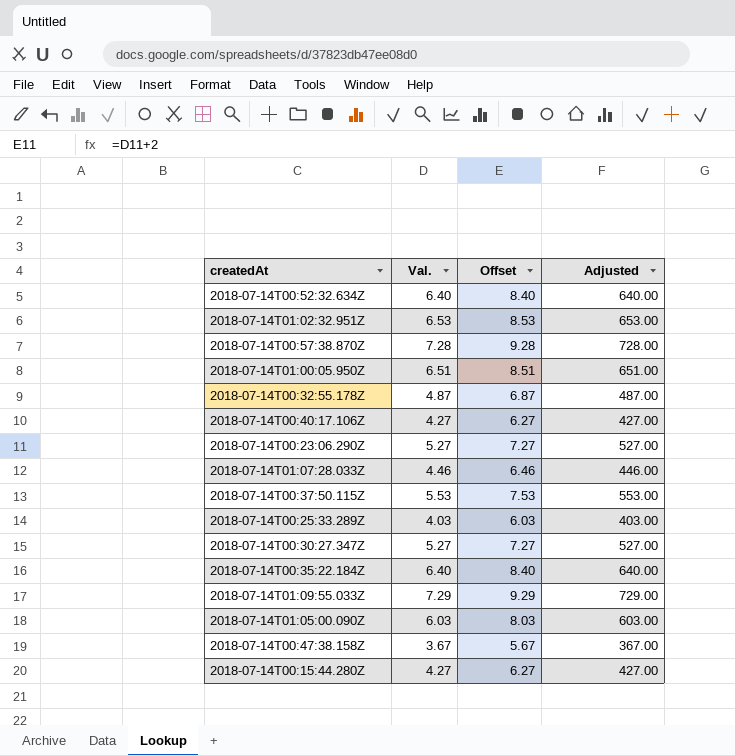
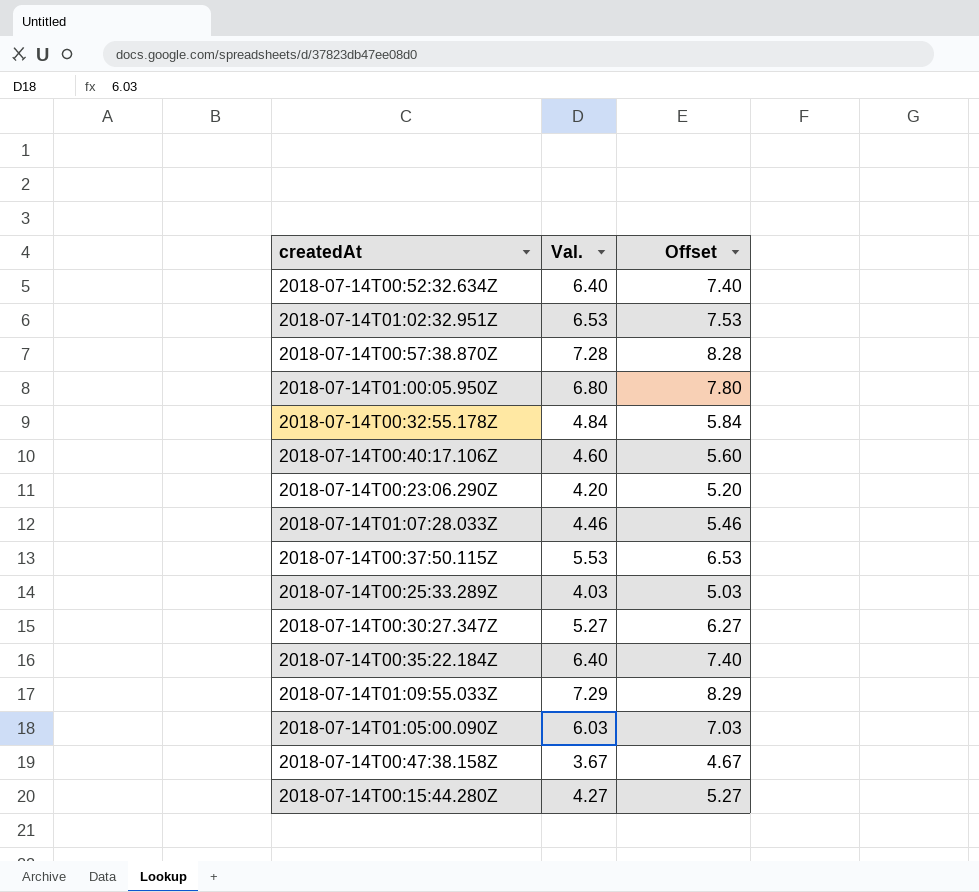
column Adjusted | formula: [Val.] * 100 -> none
column Offset | formula: [Val.] + 2 -> [Val.] + 1
2018-07-14T01:00:05.950Z | Val.: 6.51 -> 6.80
2018-07-14T00:32:55.178Z | Val.: 4.87 -> 4.84
2018-07-14T00:40:17.106Z | Val.: 4.27 -> 4.60
2018-07-14T00:23:06.290Z | Val.: 5.27 -> 4.20

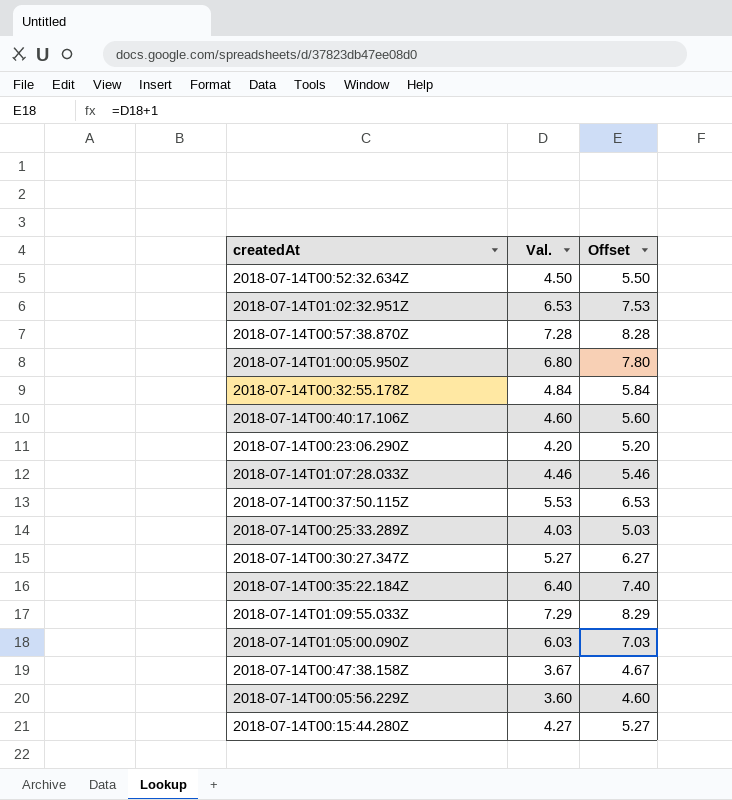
2018-07-14T00:52:32.634Z | Val.: 6.40 -> 4.50
2018-07-14T00:52:32.634Z | Offset: 7.40 -> 5.50
row 2018-07-14T00:05:56.229Z: none -> 3.60 | 4.60

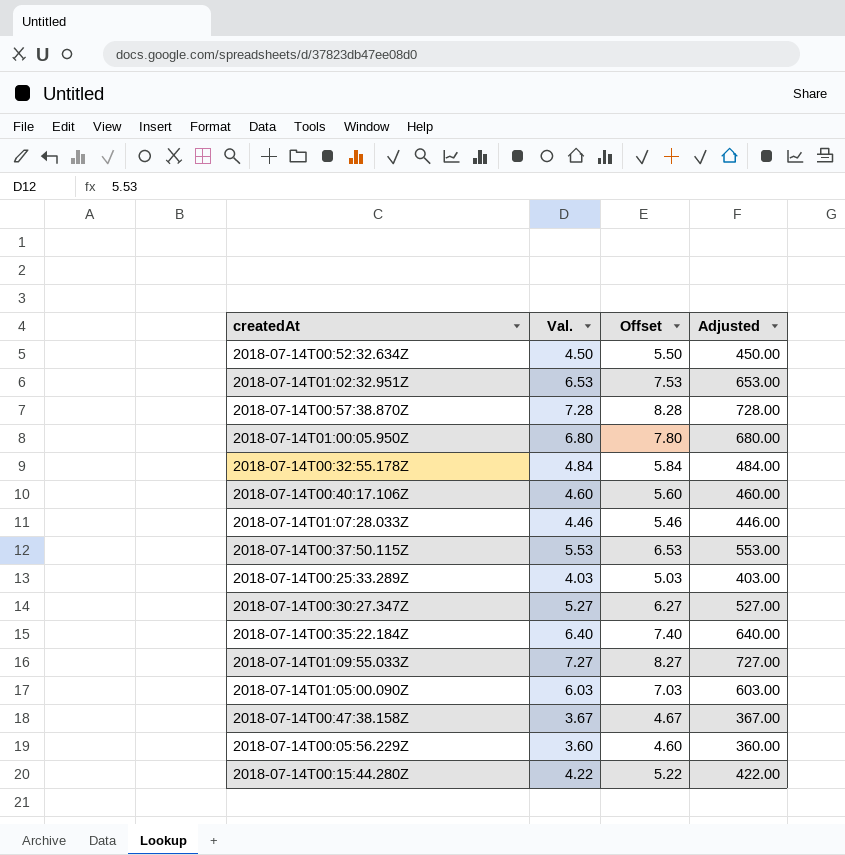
column Adjusted | formula: none -> [Val.] * 100
row 2018-07-14T00:23:06.290Z: 4.20 | 5.20 -> none
2018-07-14T01:09:55.033Z | Val.: 7.29 -> 7.27
2018-07-14T01:09:55.033Z | Offset: 8.29 -> 8.27
2018-07-14T00:15:44.280Z | Val.: 4.27 -> 4.22
2018-07-14T00:15:44.280Z | Offset: 5.27 -> 5.22

